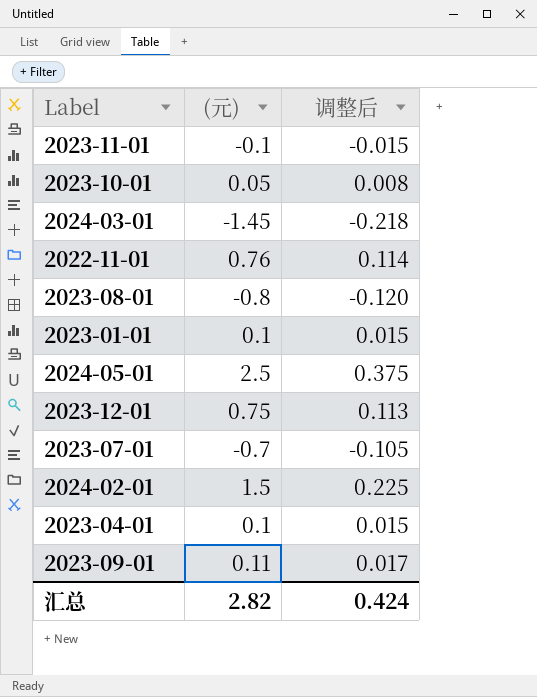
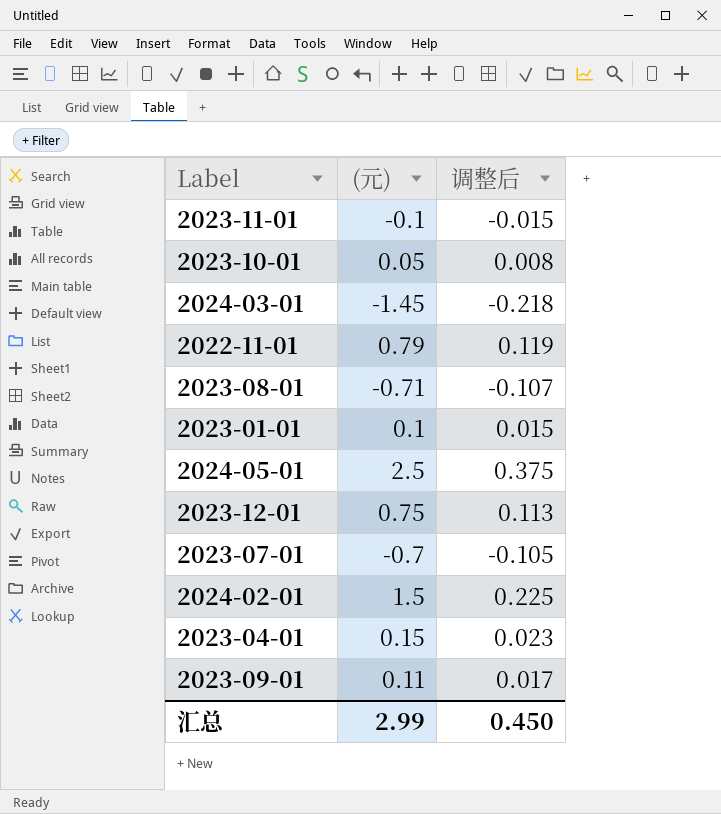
2022-11-01 | (元): 0.76 -> 0.79
2022-11-01 | 调整后: 0.114 -> 0.119
2023-08-01 | (元): -0.8 -> -0.71
2023-08-01 | 调整后: -0.120 -> -0.107
2023-04-01 | (元): 0.1 -> 0.15
2023-04-01 | 调整后: 0.015 -> 0.023
汇总 | (元): 2.82 -> 2.99
汇总 | 调整后: 0.424 -> 0.450

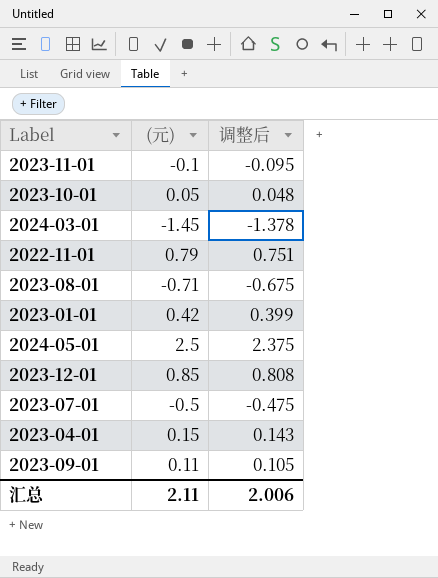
column 调整后 | formula: [(元)] * 0.15 -> [(元)] * 0.95
row 2024-02-01: 1.5 | 0.225 -> none
2023-01-01 | (元): 0.1 -> 0.42
2023-12-01 | (元): 0.75 -> 0.85
2023-07-01 | (元): -0.7 -> -0.5
汇总 | (元): 2.99 -> 2.11
汇总 | 调整后: 0.450 -> 2.006

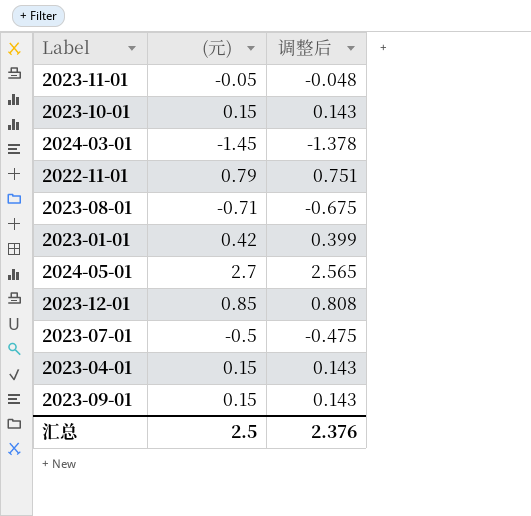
2023-11-01 | (元): -0.1 -> -0.05
2023-11-01 | 调整后: -0.095 -> -0.048
2023-10-01 | (元): 0.05 -> 0.15
2023-10-01 | 调整后: 0.048 -> 0.143
2024-05-01 | (元): 2.5 -> 2.7
2024-05-01 | 调整后: 2.375 -> 2.565
2023-09-01 | (元): 0.11 -> 0.15
2023-09-01 | 调整后: 0.105 -> 0.143
汇总 | (元): 2.11 -> 2.5
汇总 | 调整后: 2.006 -> 2.376

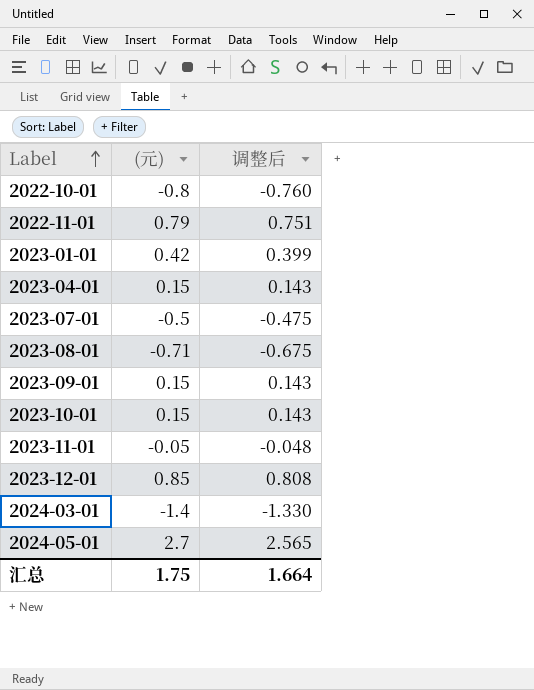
row order: none -> Label ascending
row 2022-10-01: none -> -0.8 | -0.760
2024-03-01 | (元): -1.45 -> -1.4
2024-03-01 | 调整后: -1.378 -> -1.330
汇总 | (元): 2.5 -> 1.75
汇总 | 调整后: 2.376 -> 1.664

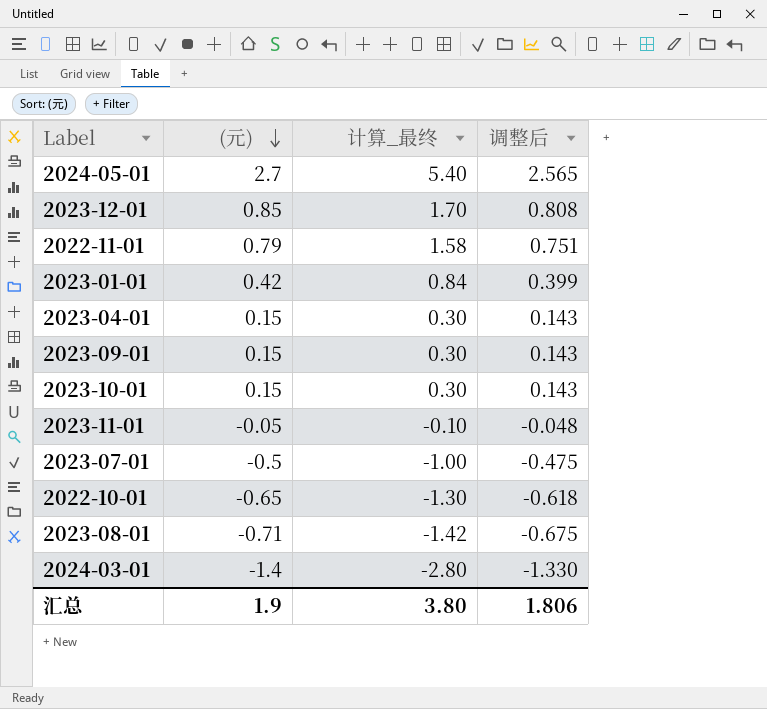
row order: Label ascending -> (元) descending
column 计算_最终 | formula: none -> [(元)] * 2
2022-10-01 | (元): -0.8 -> -0.65
2022-10-01 | 调整后: -0.760 -> -0.618
汇总 | (元): 1.75 -> 1.9
汇总 | 调整后: 1.664 -> 1.806

